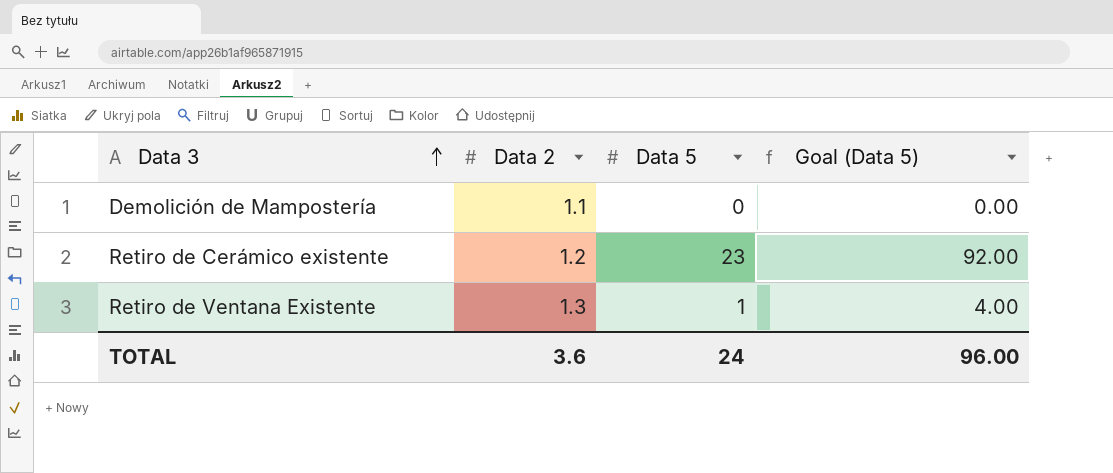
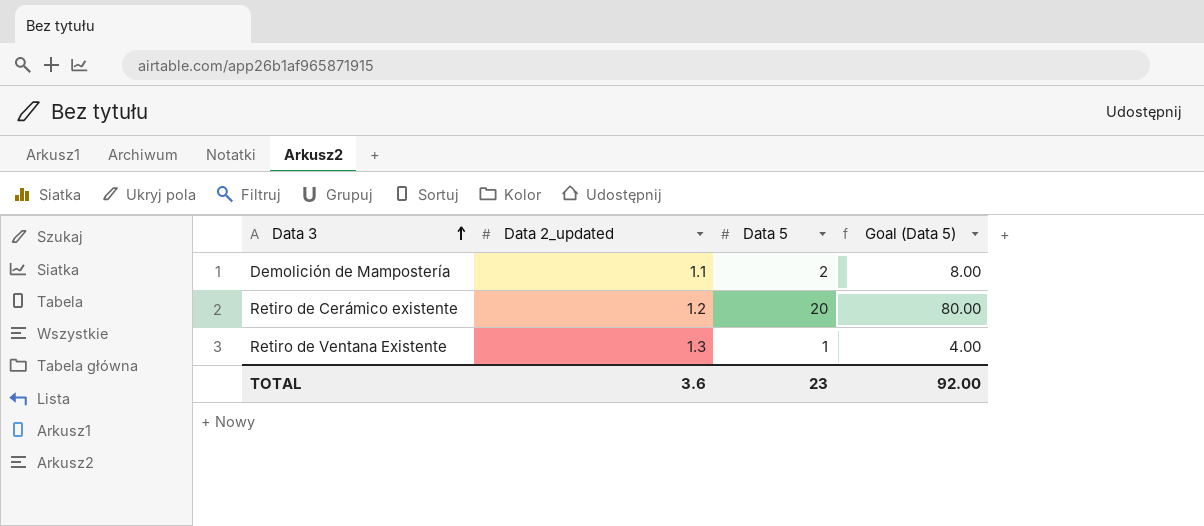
column name: Data 2 -> Data 2_updated
Demolición de Mampostería | Data 5: 0 -> 2
Demolición de Mampostería | Goal (Data 5): 0.00 -> 8.00
Retiro de Cerámico existente | Data 5: 23 -> 20
Retiro de Cerámico existente | Goal (Data 5): 92.00 -> 80.00
TOTAL | Data 5: 24 -> 23
TOTAL | Goal (Data 5): 96.00 -> 92.00

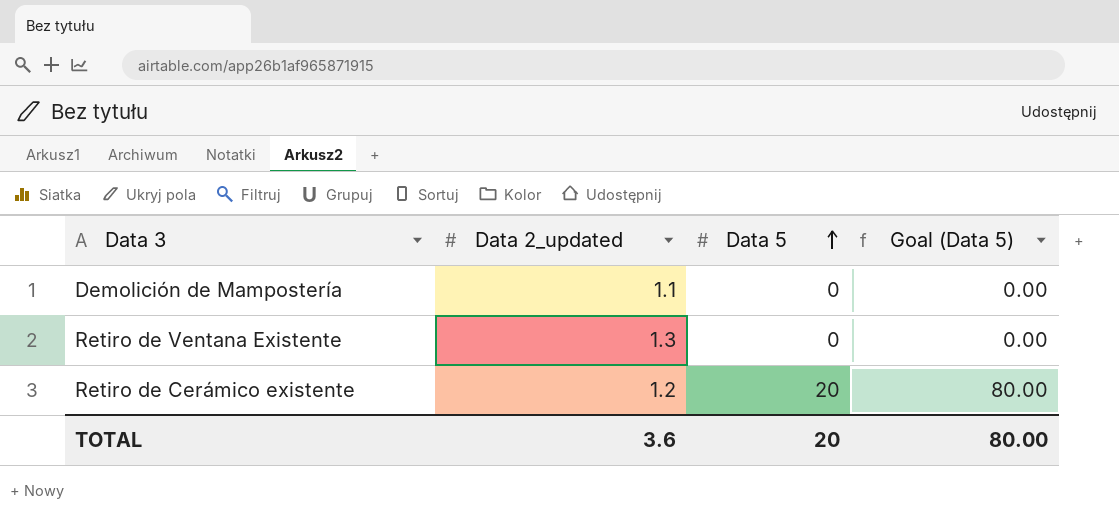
row order: Data 3 ascending -> Data 5 ascending
Demolición de Mampostería | Data 5: 2 -> 0
Demolición de Mampostería | Goal (Data 5): 8.00 -> 0.00
Retiro de Ventana Existente | Data 5: 1 -> 0
Retiro de Ventana Existente | Goal (Data 5): 4.00 -> 0.00
TOTAL | Data 5: 23 -> 20
TOTAL | Goal (Data 5): 92.00 -> 80.00

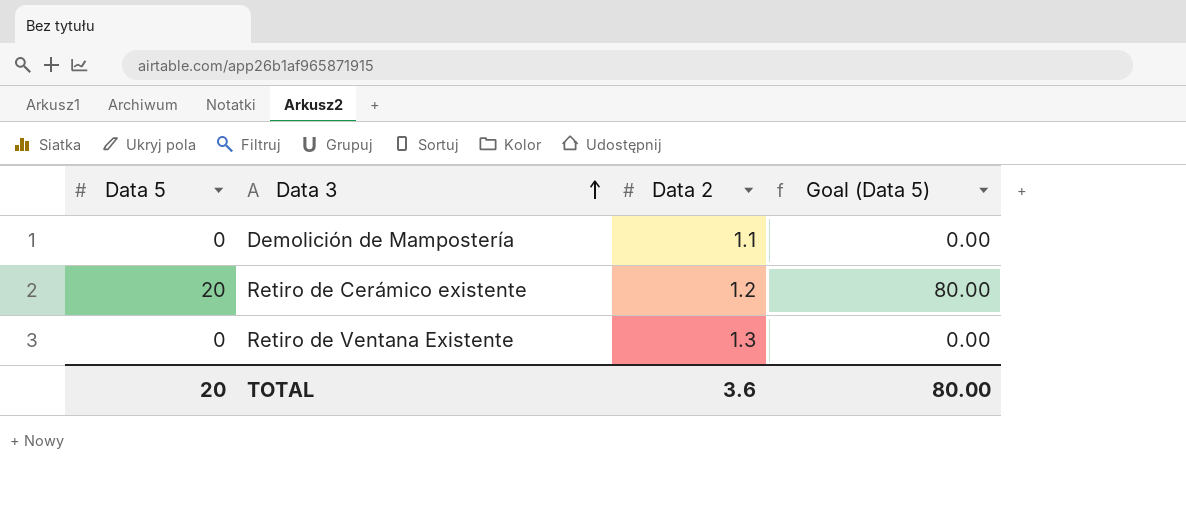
row order: Data 5 ascending -> Data 3 ascending
column Data 5 | position: 3 -> 1
column name: Data 2_updated -> Data 2

